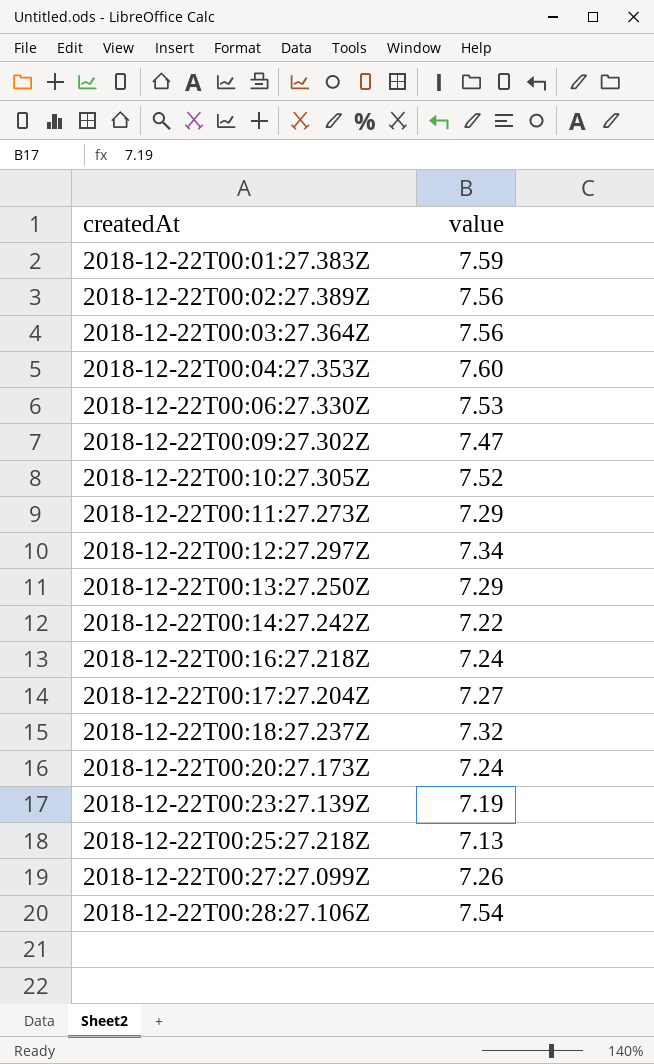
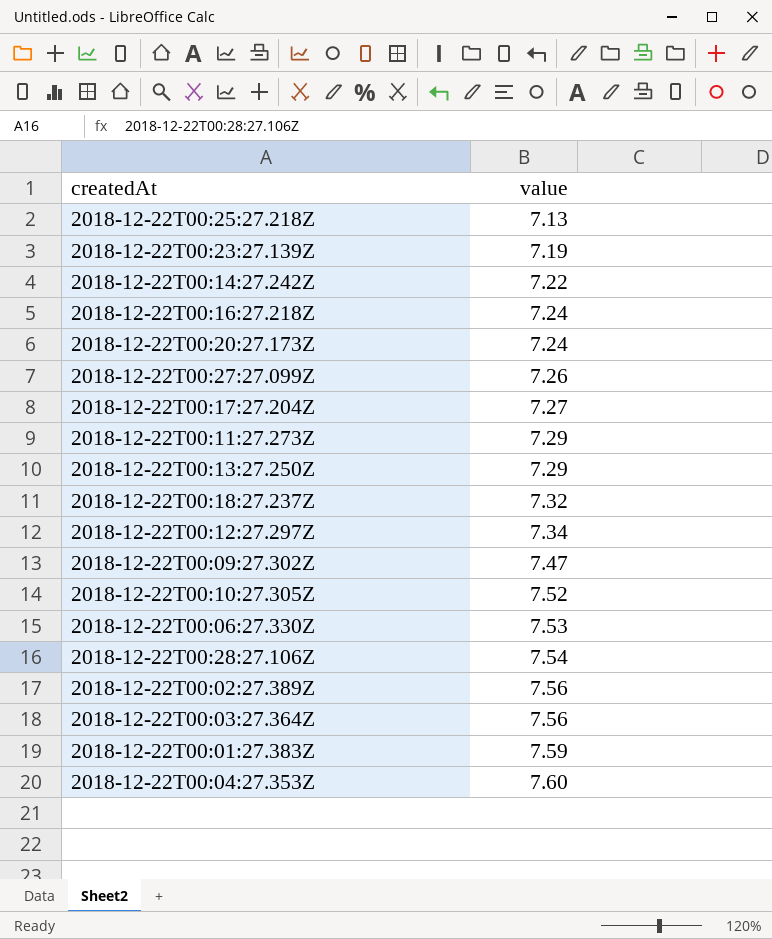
row order: createdAt ascending -> value ascending

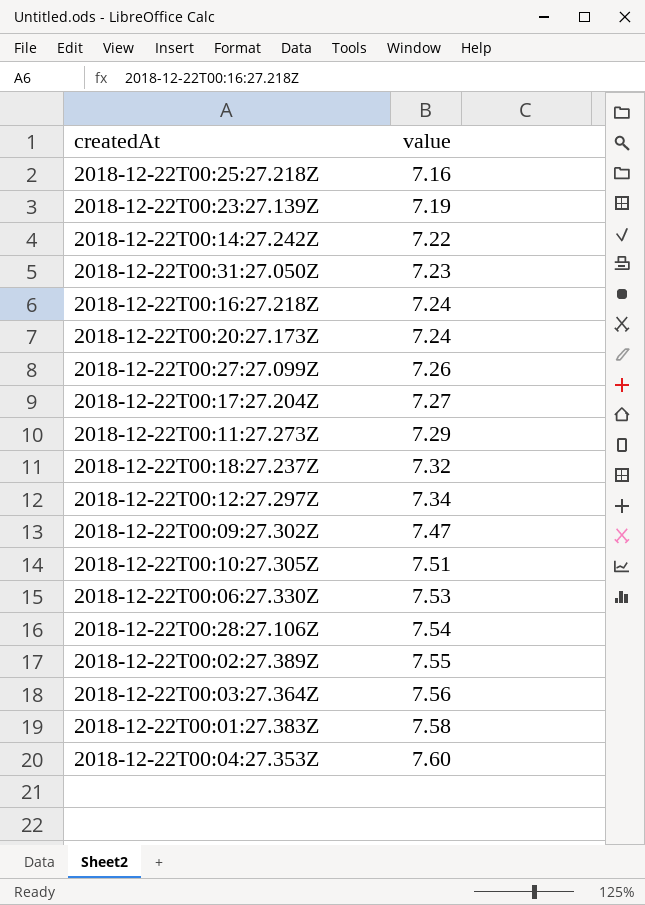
row 2018-12-22T00:13:27.250Z: 7.29 -> none
2018-12-22T00:25:27.218Z | value: 7.13 -> 7.16
row 2018-12-22T00:31:27.050Z: none -> 7.23
2018-12-22T00:10:27.305Z | value: 7.52 -> 7.51
2018-12-22T00:02:27.389Z | value: 7.56 -> 7.55
2018-12-22T00:01:27.383Z | value: 7.59 -> 7.58

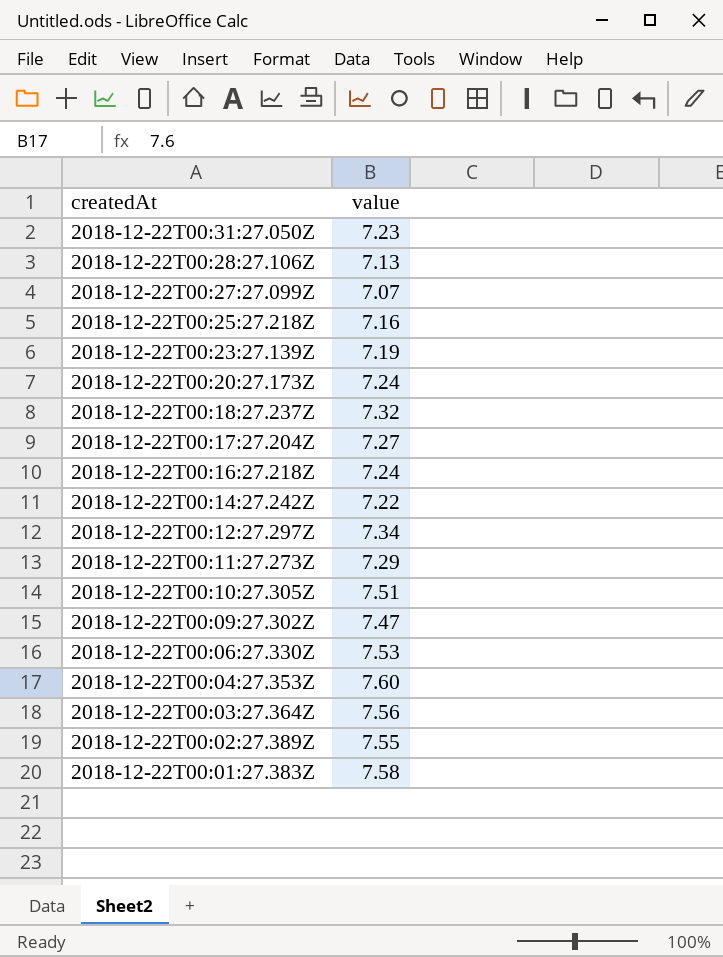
row order: value ascending -> createdAt descending
2018-12-22T00:28:27.106Z | value: 7.54 -> 7.13
2018-12-22T00:27:27.099Z | value: 7.26 -> 7.07

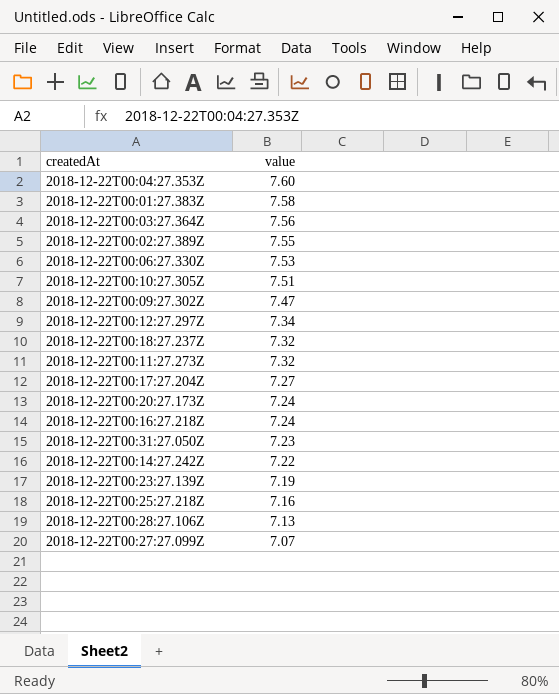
row order: createdAt descending -> value descending
2018-12-22T00:11:27.273Z | value: 7.29 -> 7.32

